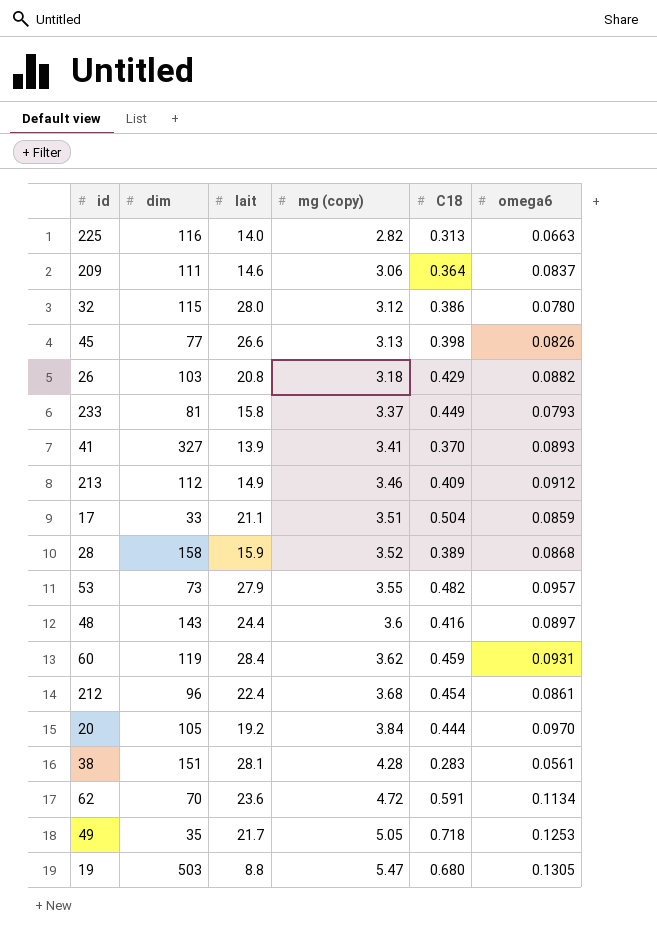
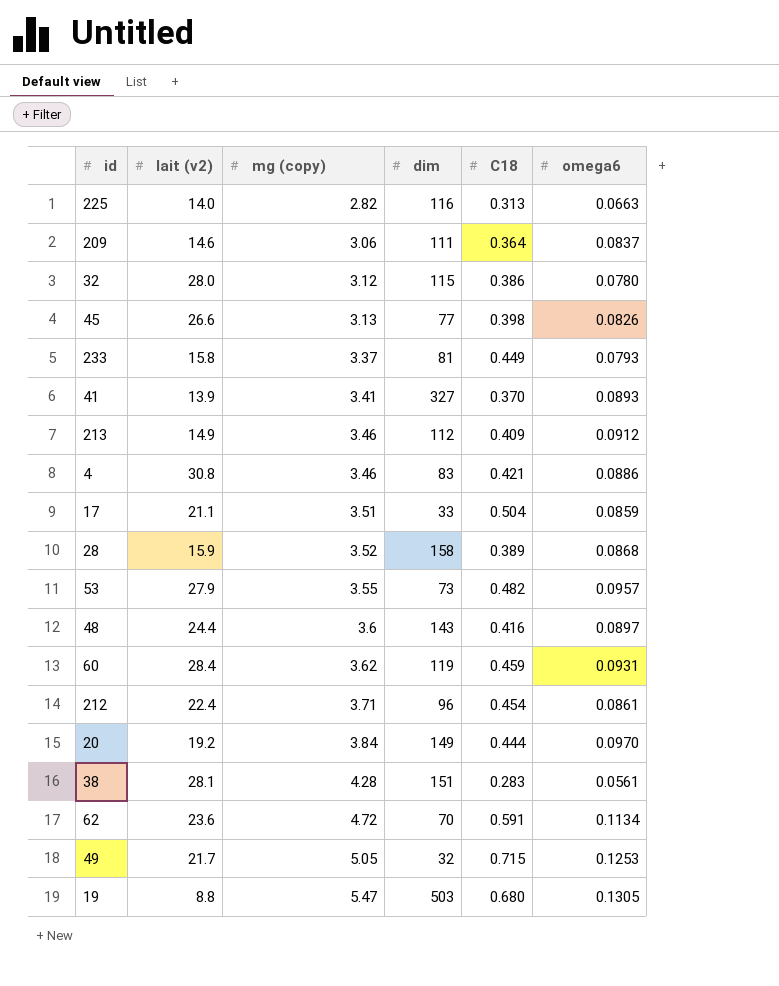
column name: lait -> lait (v2)
column dim | position: 2 -> 4
row 26: 103 | 20.8 | 3.18 | 0.429 | 0.0882 -> none
row 4: none -> 30.8 | 3.46 | 83 | 0.421 | 0.0886
212 | mg (copy): 3.68 -> 3.71
20 | dim: 105 -> 149
49 | dim: 35 -> 32
49 | C18: 0.718 -> 0.715

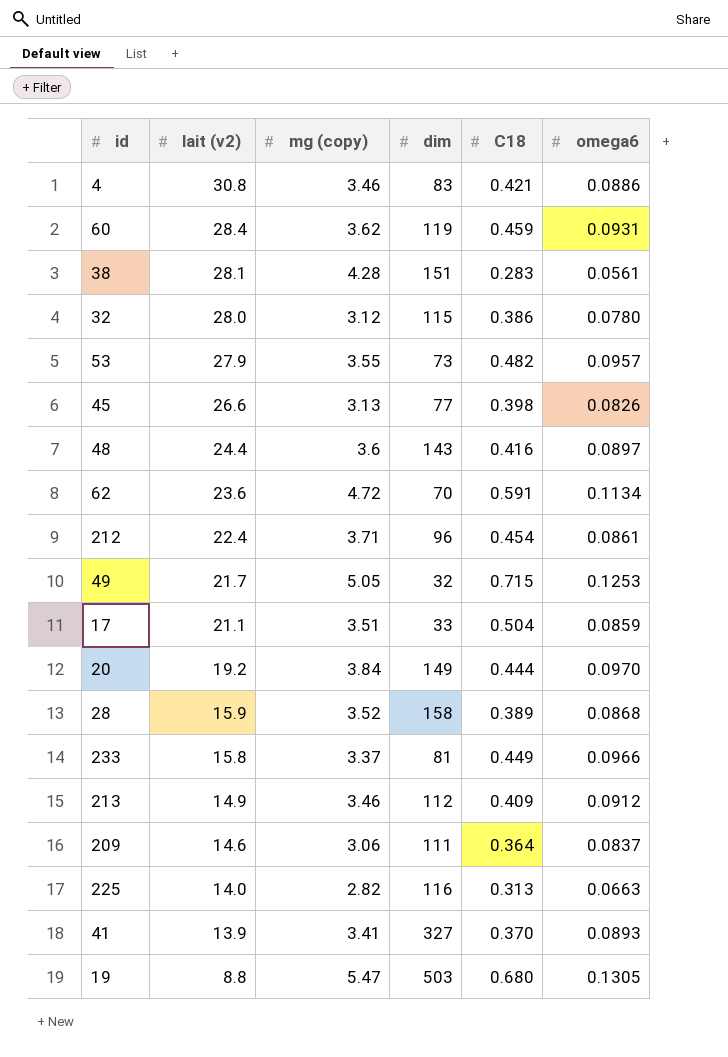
row order: mg (copy) ascending -> lait (v2) descending
233 | omega6: 0.0793 -> 0.0966

